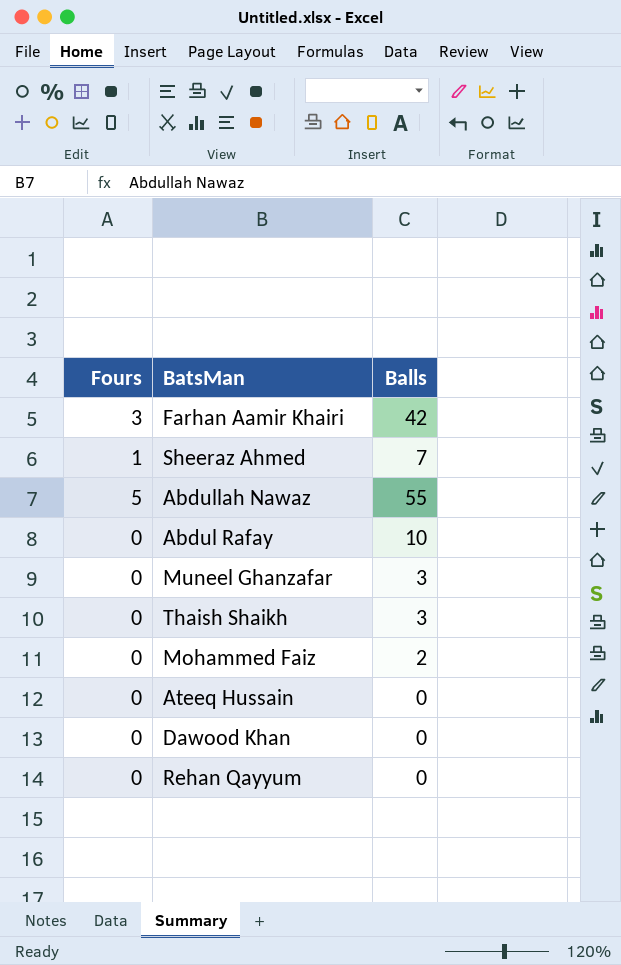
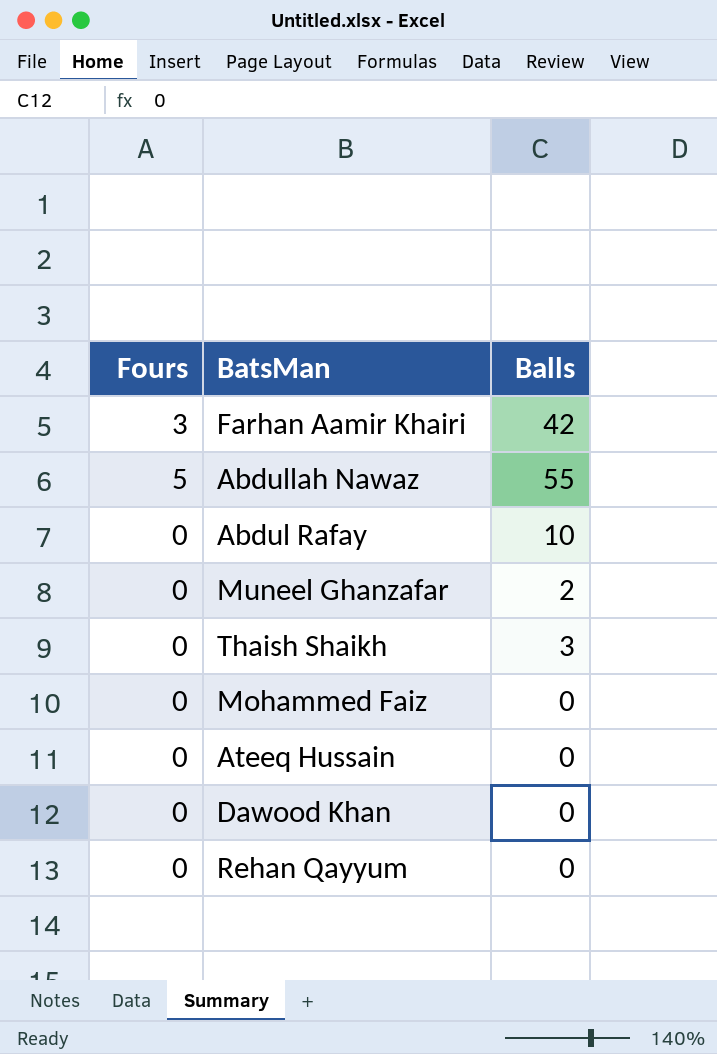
row Sheeraz Ahmed: 1 | 7 -> none
Muneel Ghanzafar | Balls: 3 -> 2
Mohammed Faiz | Balls: 2 -> 0

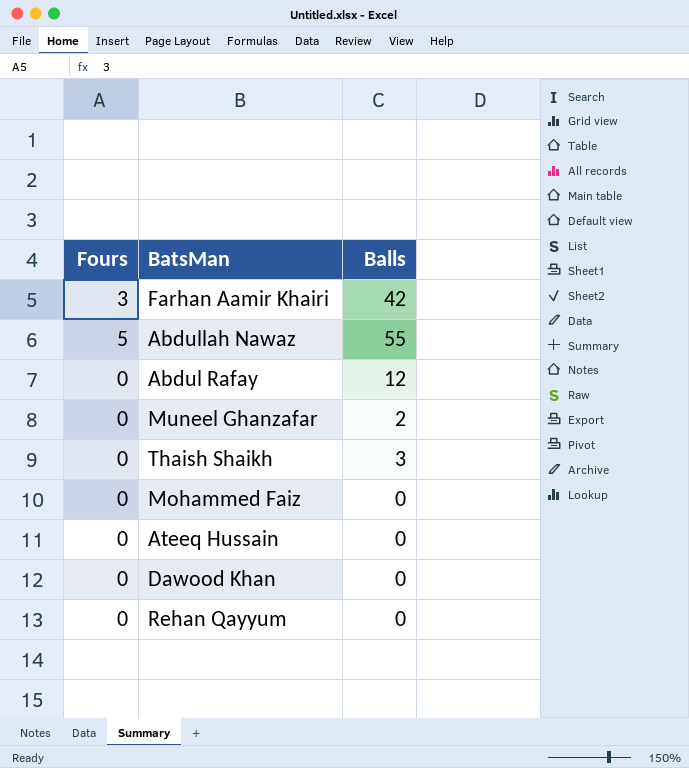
Abdul Rafay | Balls: 10 -> 12

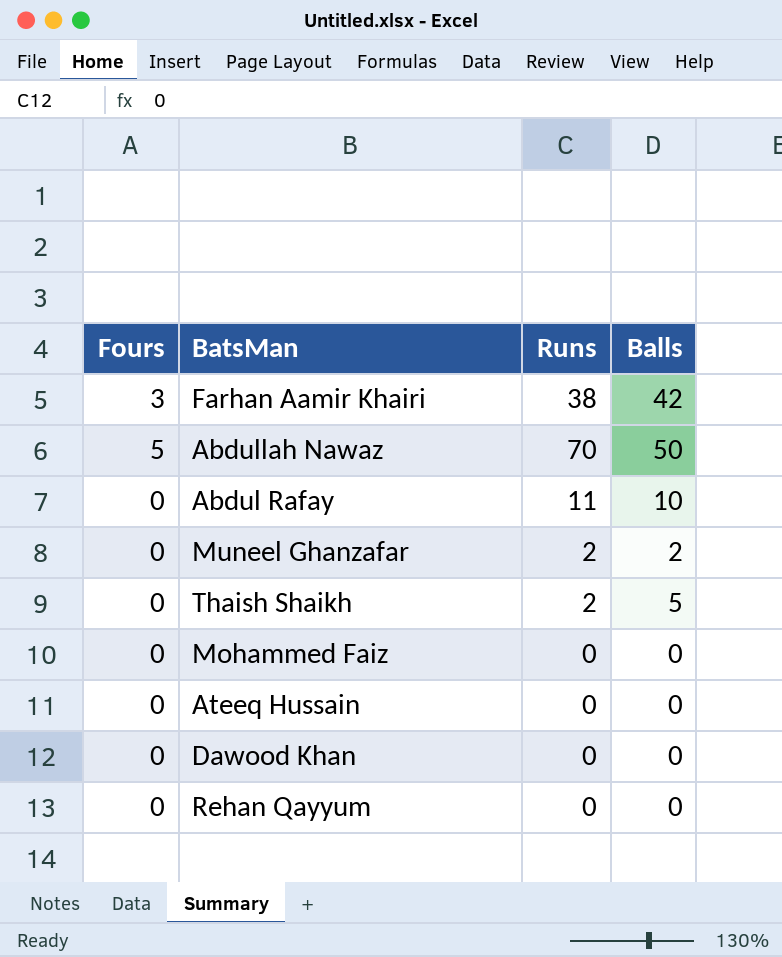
column Runs | position: none -> 3
Abdullah Nawaz | Balls: 55 -> 50
Abdul Rafay | Balls: 12 -> 10
Thaish Shaikh | Balls: 3 -> 5

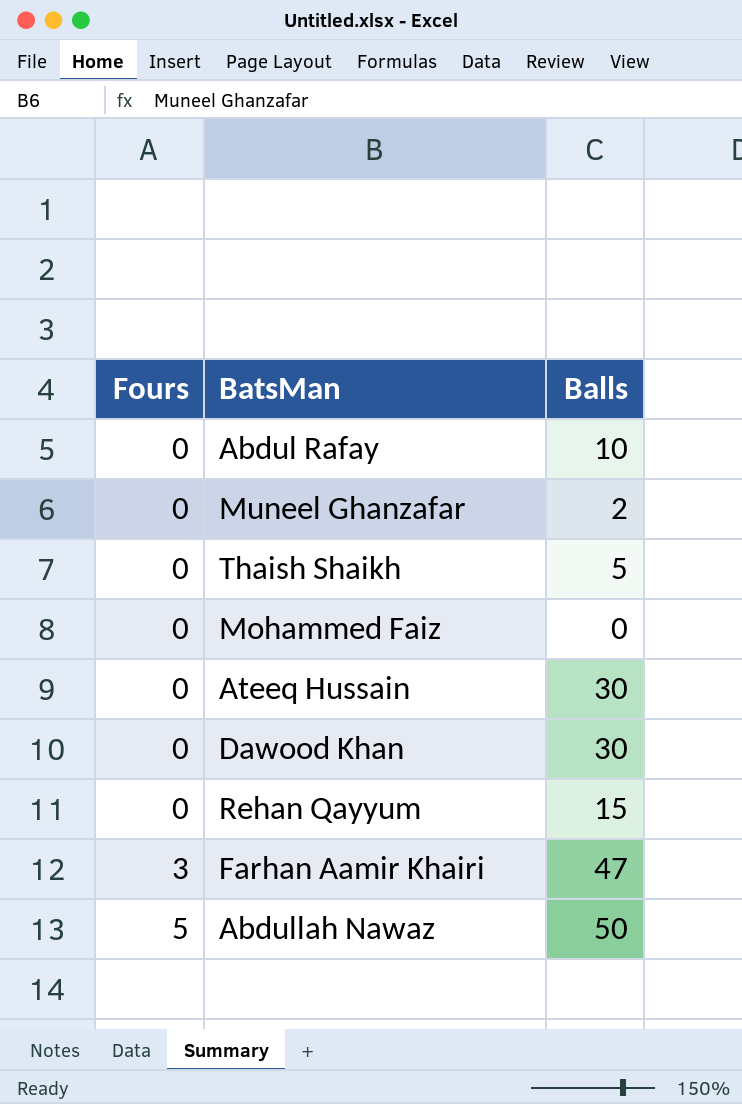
row order: none -> Fours ascending
column Runs | position: 3 -> none
Ateeq Hussain | Balls: 0 -> 30
Dawood Khan | Balls: 0 -> 30
Rehan Qayyum | Balls: 0 -> 15
Farhan Aamir Khairi | Balls: 42 -> 47

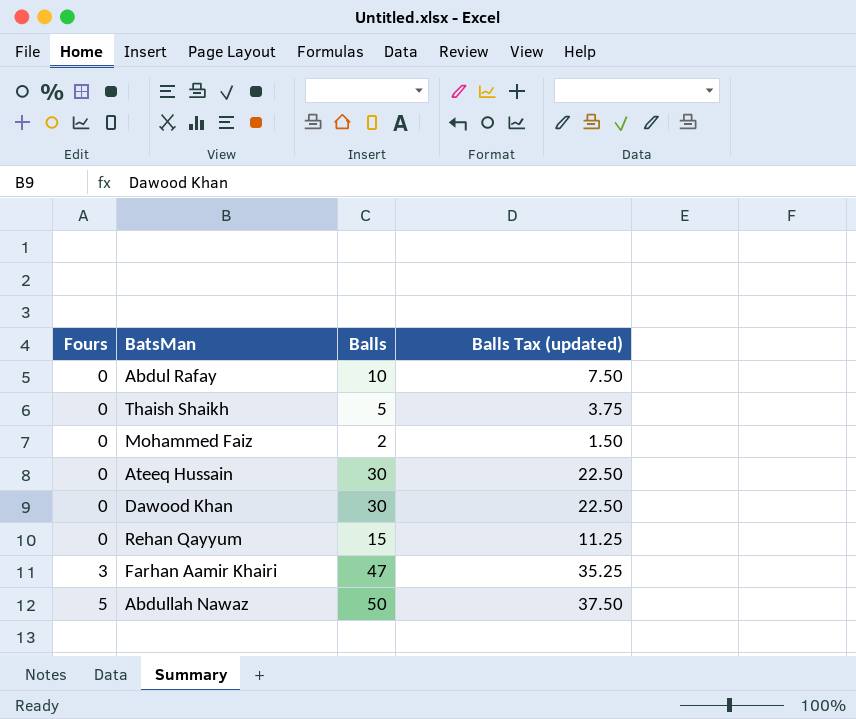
column Balls Tax (updated) | formula: none -> [Balls] * 0.75
row Muneel Ghanzafar: 0 | 2 -> none
Mohammed Faiz | Balls: 0 -> 2

